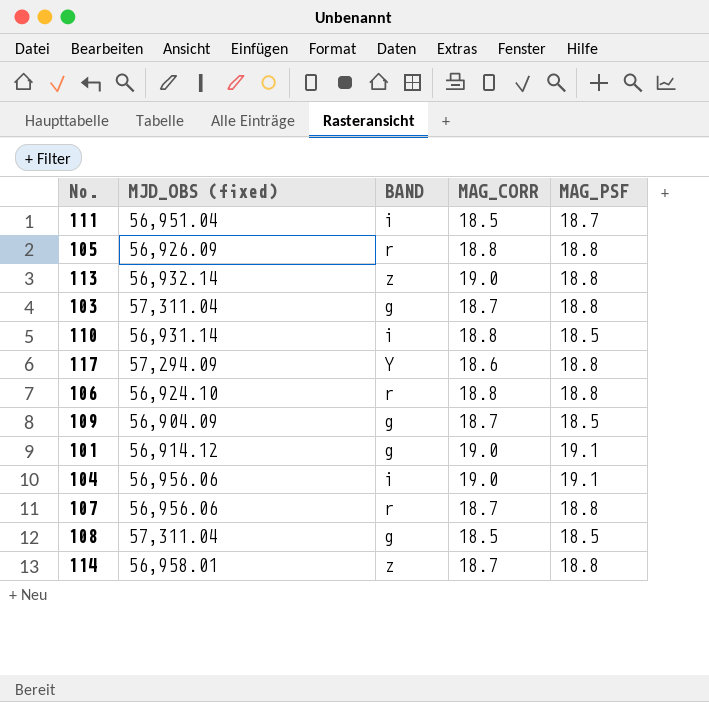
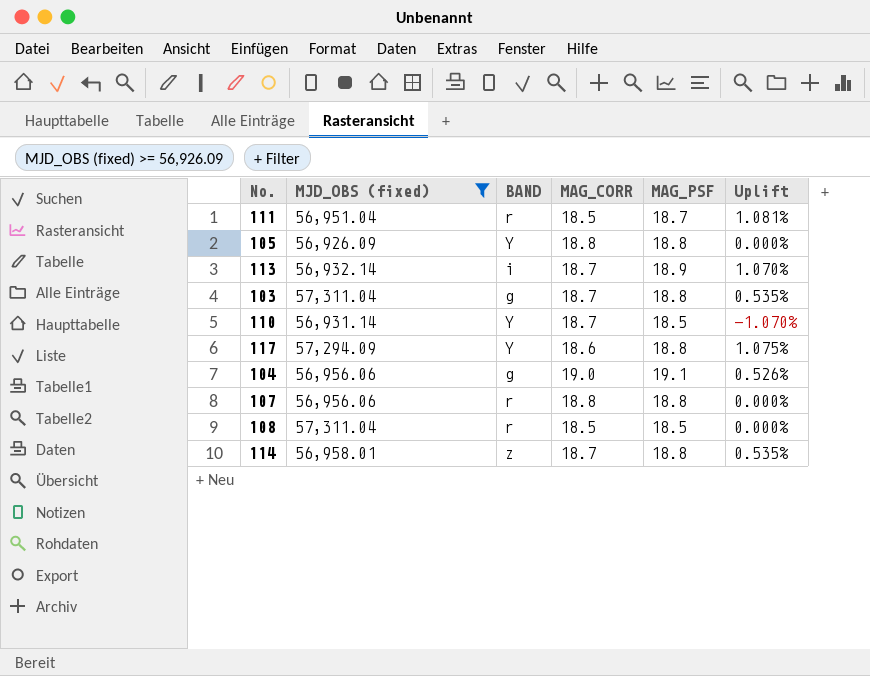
filter: none -> MJD_OBS (fixed) >= 56,926.09
column Uplift | formula: none -> ([MAG_PSF] - [MAG_CORR]) / [MAG_CORR]
111 | BAND: i -> r
105 | BAND: r -> Y
113 | BAND: z -> i
113 | MAG_CORR: 19.0 -> 18.7
113 | MAG_PSF: 18.8 -> 18.9
110 | BAND: i -> Y
110 | MAG_CORR: 18.8 -> 18.7
104 | BAND: i -> g
107 | MAG_CORR: 18.7 -> 18.8
108 | BAND: g -> r

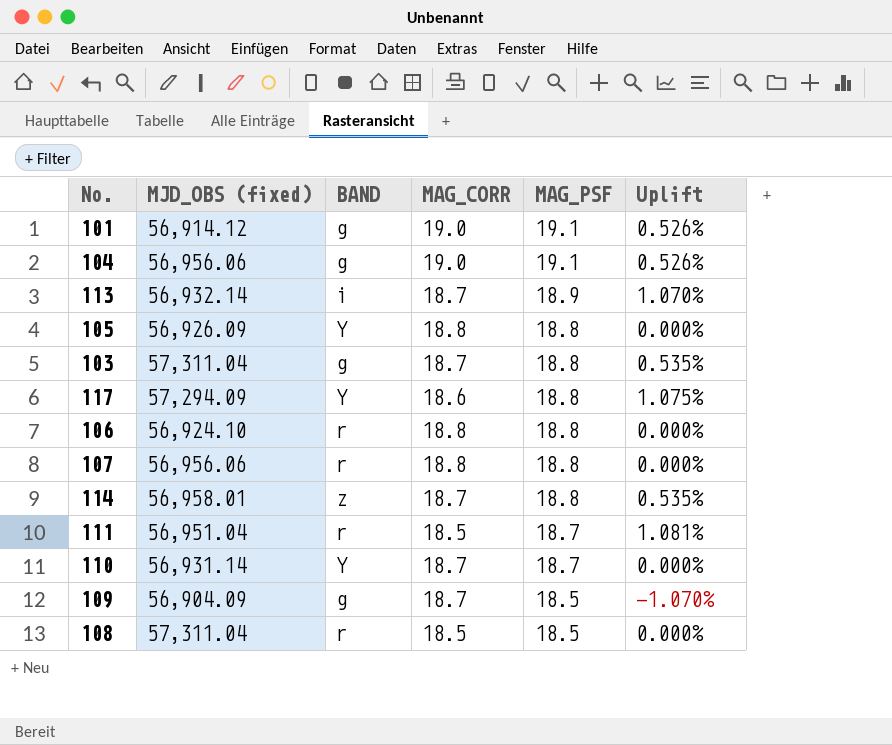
filter: MJD_OBS (fixed) >= 56,926.09 -> none
row order: none -> MAG_PSF descending
110 | MAG_PSF: 18.5 -> 18.7
110 | Uplift: -1.070% -> 0.000%

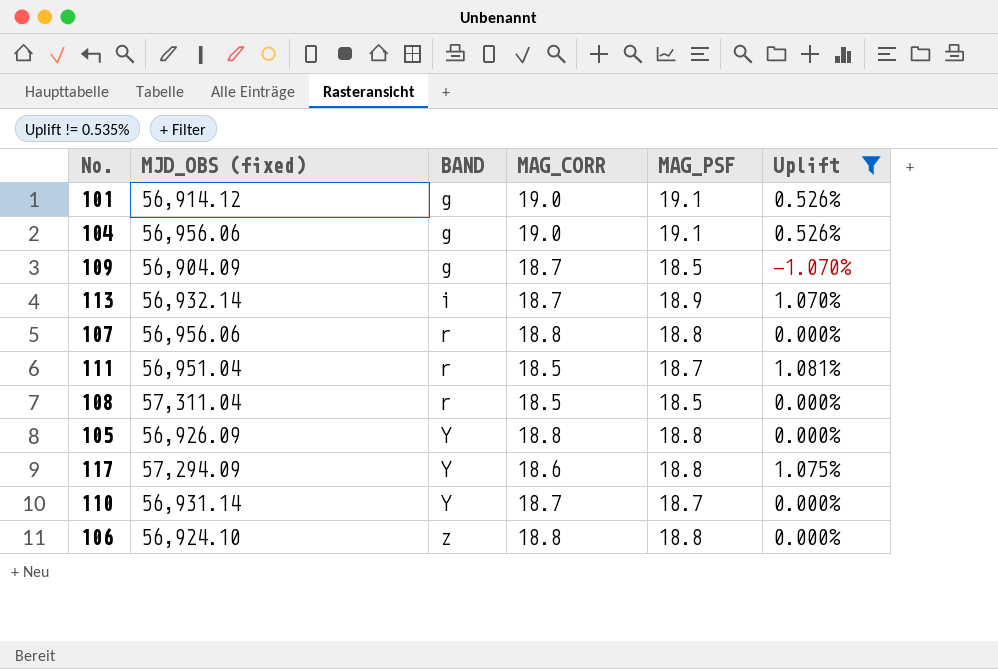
filter: none -> Uplift != 0.535%
row order: MAG_PSF descending -> BAND ascending
106 | BAND: r -> z

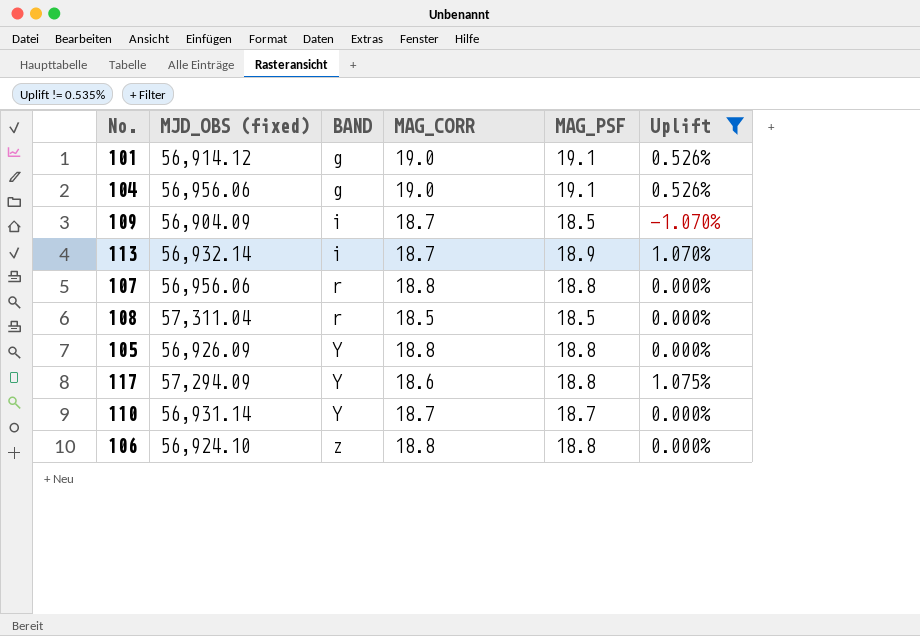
row 111: 56,951.04 | r | 18.5 | 18.7 | 1.081% -> none
109 | BAND: g -> i

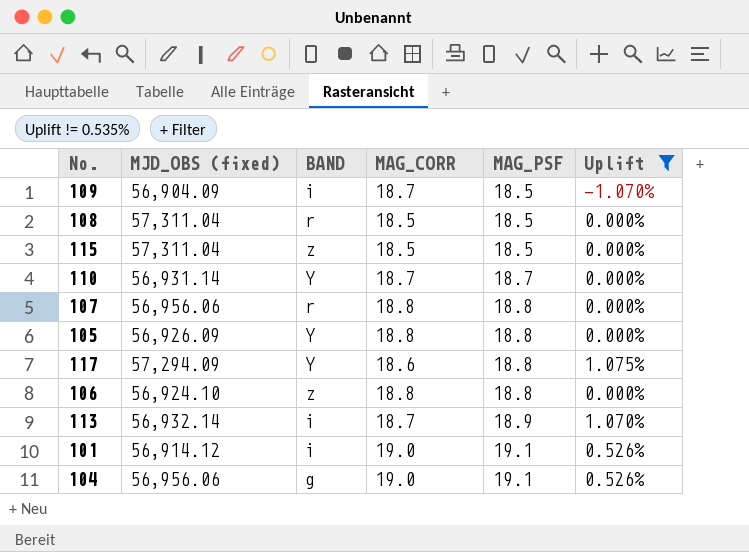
row order: BAND ascending -> MAG_PSF ascending
row 115: none -> 57,311.04 | z | 18.5 | 18.5 | 0.000%
101 | BAND: g -> i

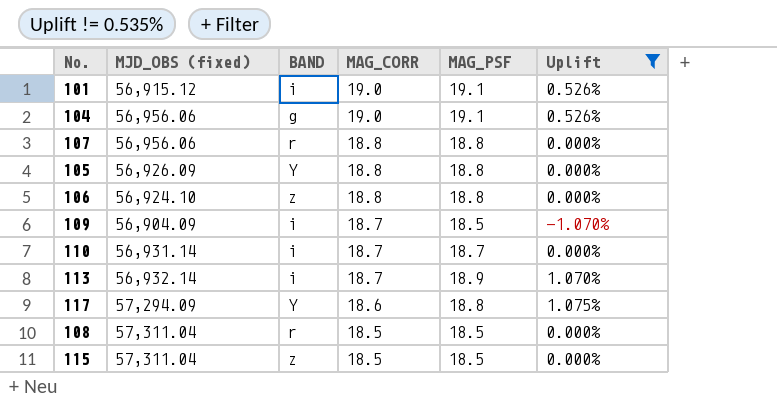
row order: MAG_PSF ascending -> MAG_CORR descending
101 | MJD_OBS (fixed): 56,914.12 -> 56,915.12
110 | BAND: Y -> i

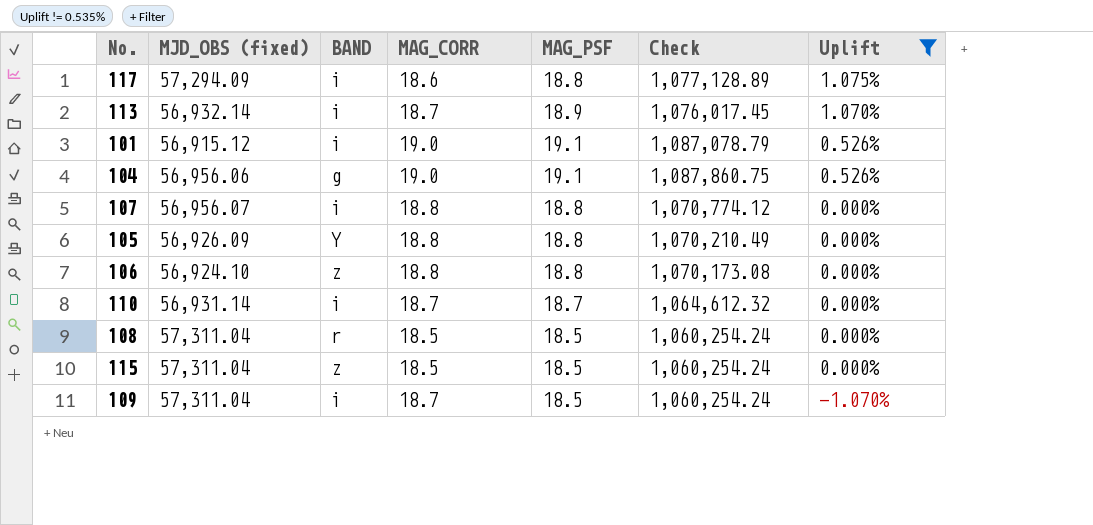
row order: MAG_CORR descending -> Uplift descending
column Check | formula: none -> [MJD_OBS (fixed)] * [MAG_PSF]
117 | BAND: Y -> i
107 | MJD_OBS (fixed): 56,956.06 -> 56,956.07
107 | BAND: r -> i
109 | MJD_OBS (fixed): 56,904.09 -> 57,311.04

